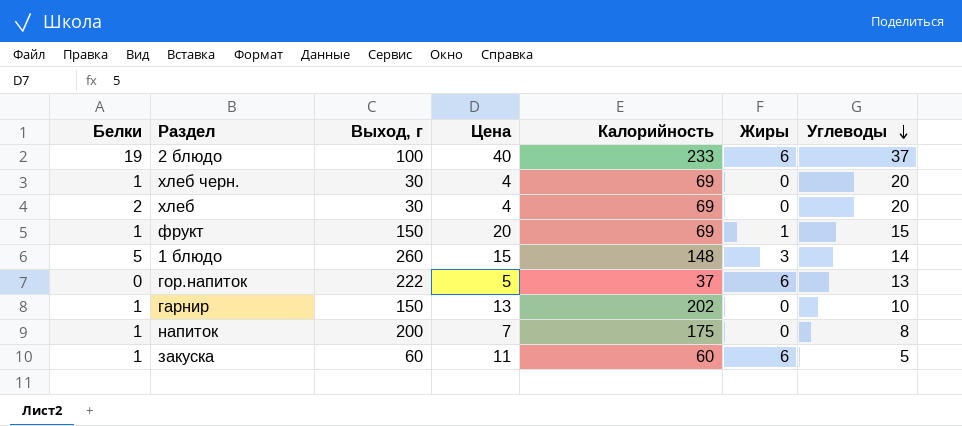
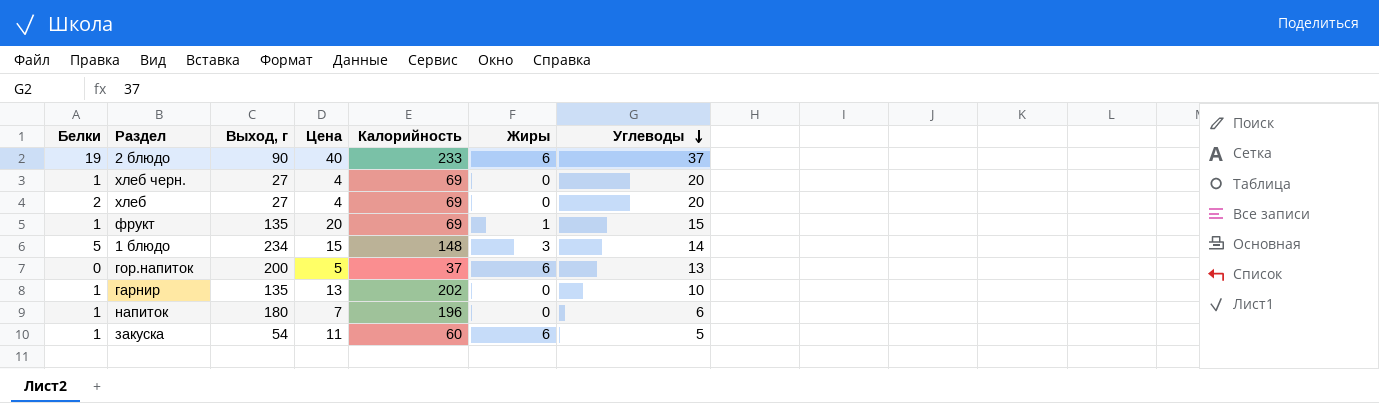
2 блюдо | Выход, г: 100 -> 90
хлеб черн. | Выход, г: 30 -> 27
хлеб | Выход, г: 30 -> 27
фрукт | Выход, г: 150 -> 135
1 блюдо | Выход, г: 260 -> 234
гор.напиток | Выход, г: 222 -> 200
гарнир | Выход, г: 150 -> 135
напиток | Выход, г: 200 -> 180
напиток | Калорийность: 175 -> 196
напиток | Углеводы: 8 -> 6
закуска | Выход, г: 60 -> 54

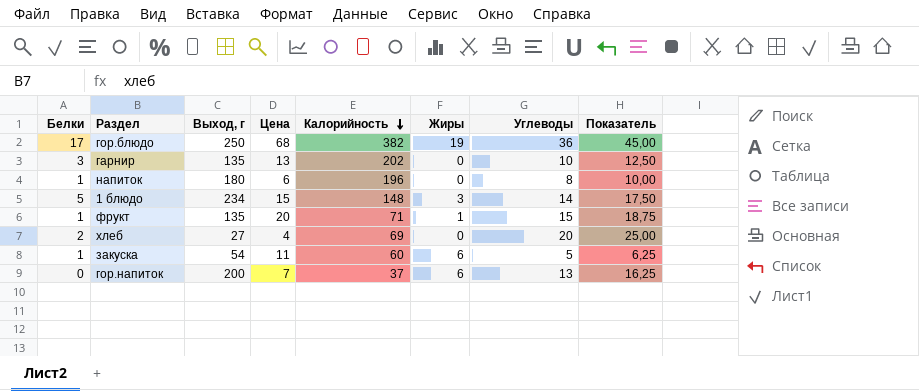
row order: Углеводы descending -> Калорийность descending
column Показатель | formula: none -> [Углеводы] * 1,25
row 2 блюдо: 19 | 90 | 40 | 233 | 6 | 37 -> none
row хлеб черн.: 1 | 27 | 4 | 69 | 0 | 20 -> none
row гор.блюдо: none -> 17 | 250 | 68 | 382 | 19 | 36 | 45,00
гарнир | Белки: 1 -> 3
напиток | Цена: 7 -> 6
напиток | Углеводы: 6 -> 8
фрукт | Калорийность: 69 -> 71
гор.напиток | Цена: 5 -> 7

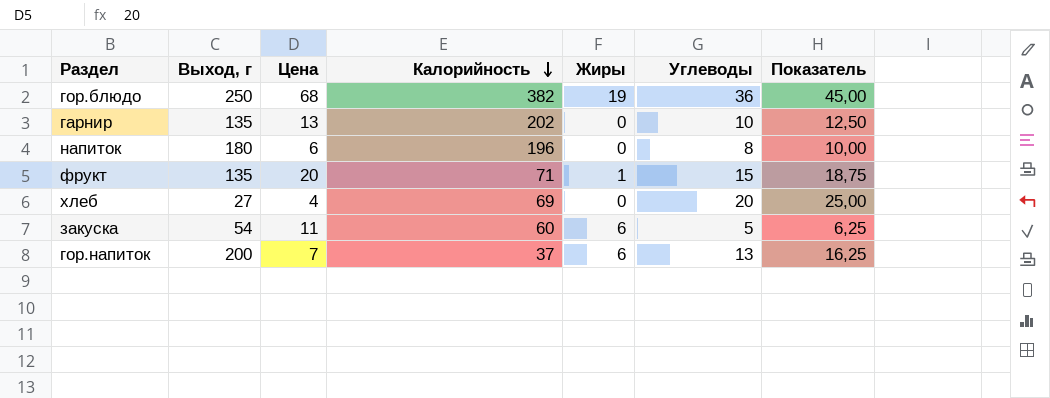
column Белки | position: 1 -> none
row 1 блюдо: 5 | 234 | 15 | 148 | 3 | 14 | 17,50 -> none

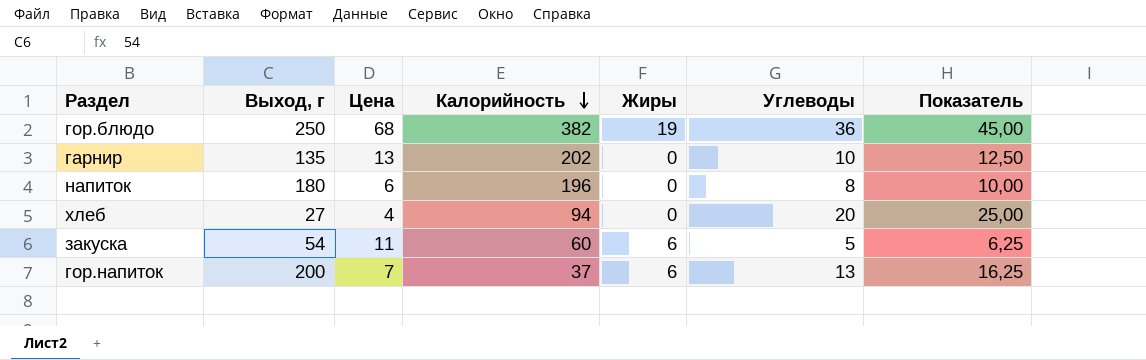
row фрукт: 135 | 20 | 71 | 1 | 15 | 18,75 -> none
хлеб | Калорийность: 69 -> 94

